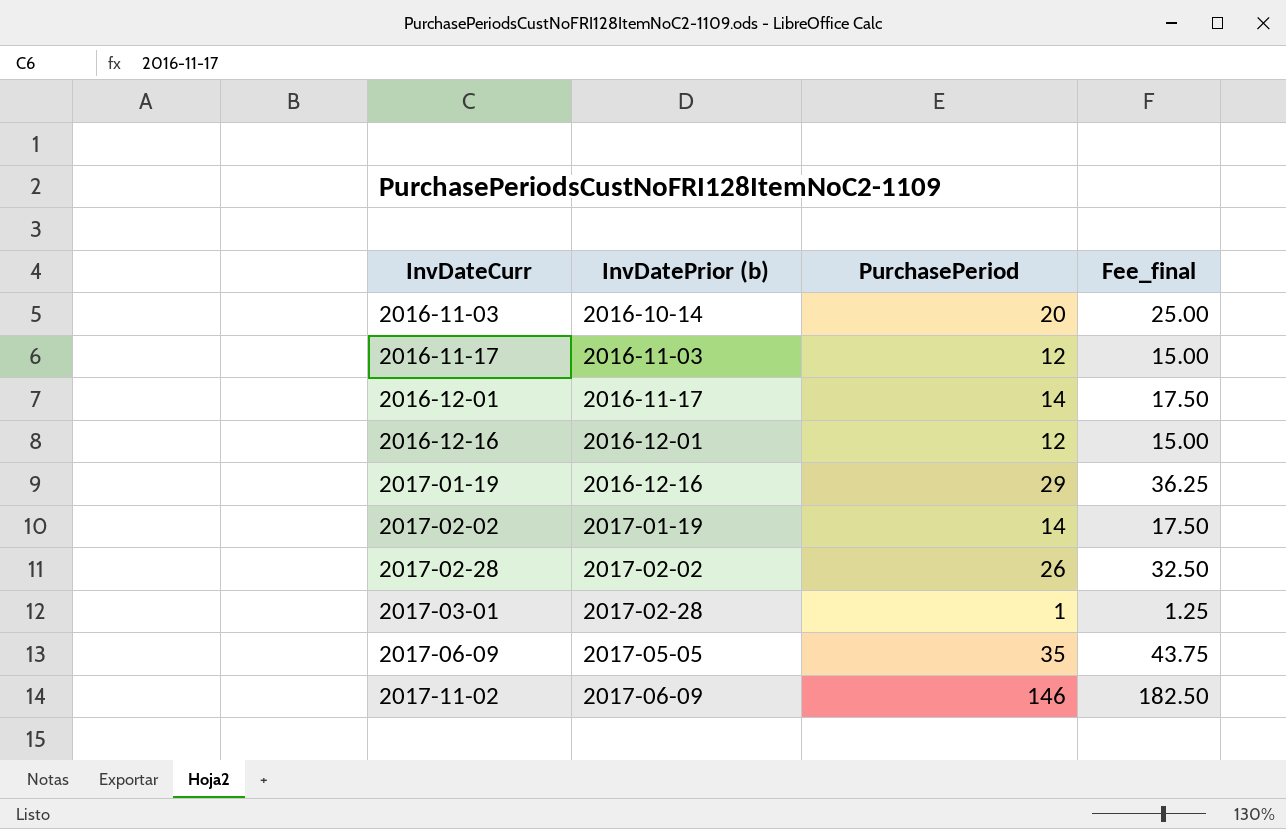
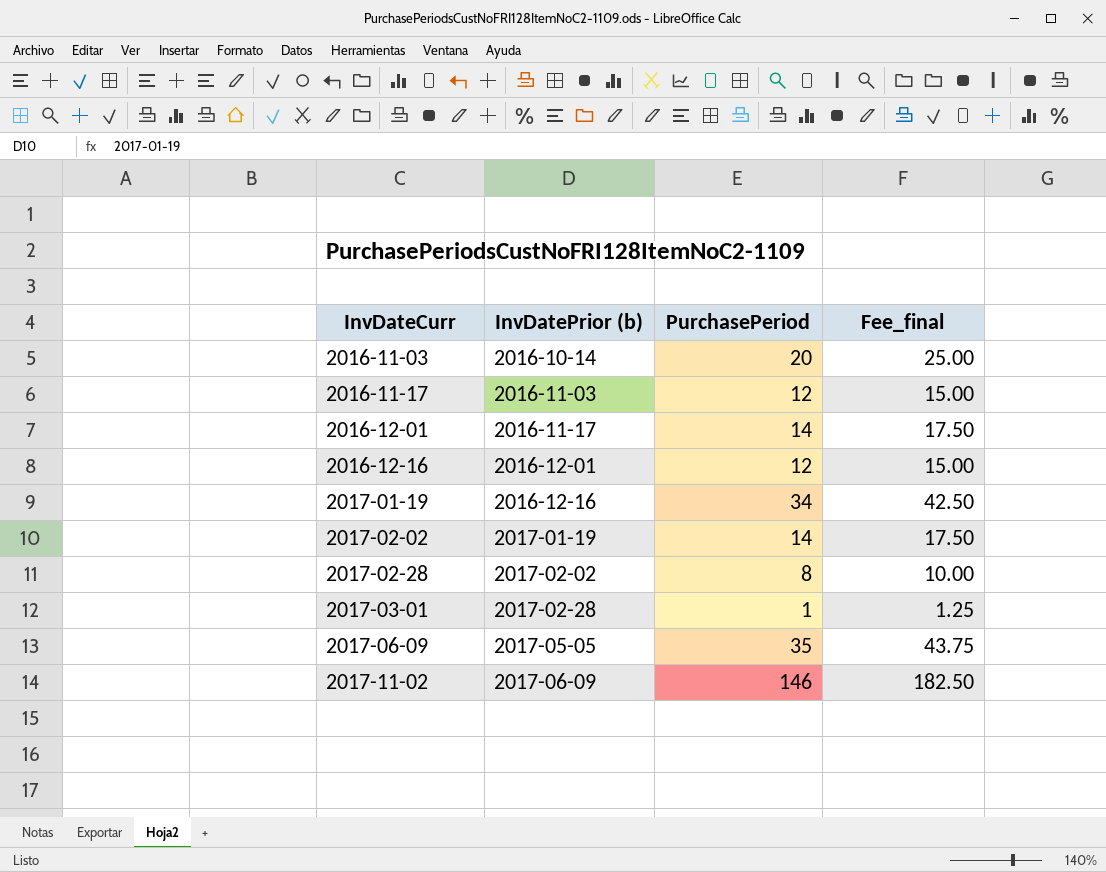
2017-01-19 | PurchasePeriod: 29 -> 34
2017-01-19 | Fee_final: 36.25 -> 42.50
2017-02-28 | PurchasePeriod: 26 -> 8
2017-02-28 | Fee_final: 32.50 -> 10.00

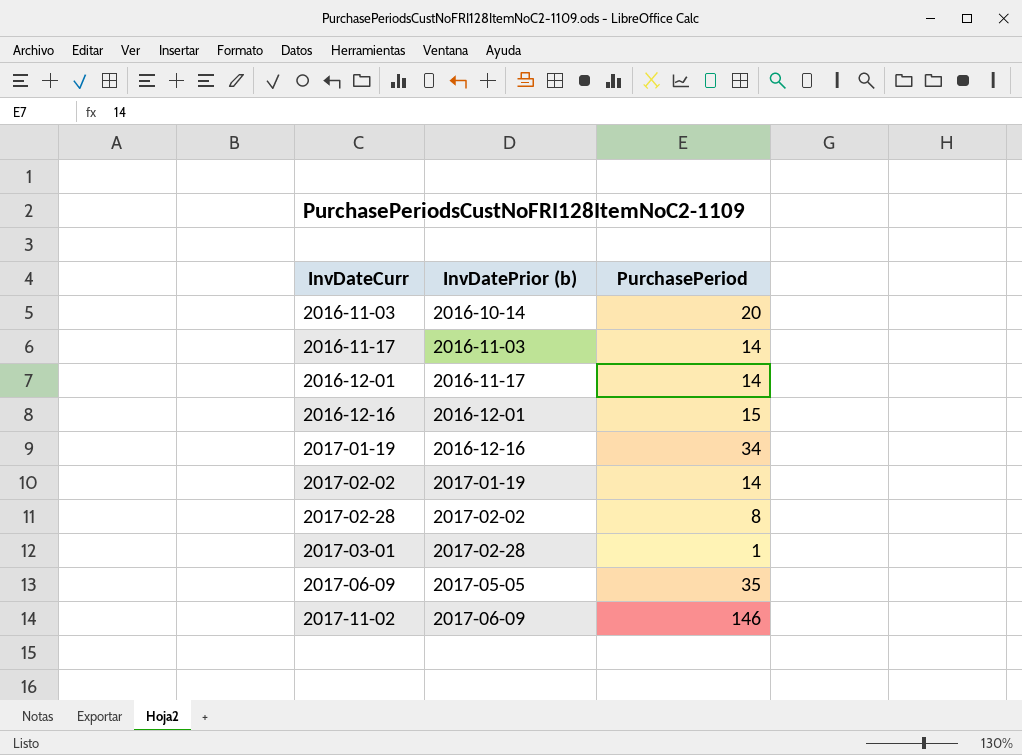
column Fee_final | formula: [PurchasePeriod] * 1.25 -> none
2016-11-17 | PurchasePeriod: 12 -> 14
2016-12-16 | PurchasePeriod: 12 -> 15

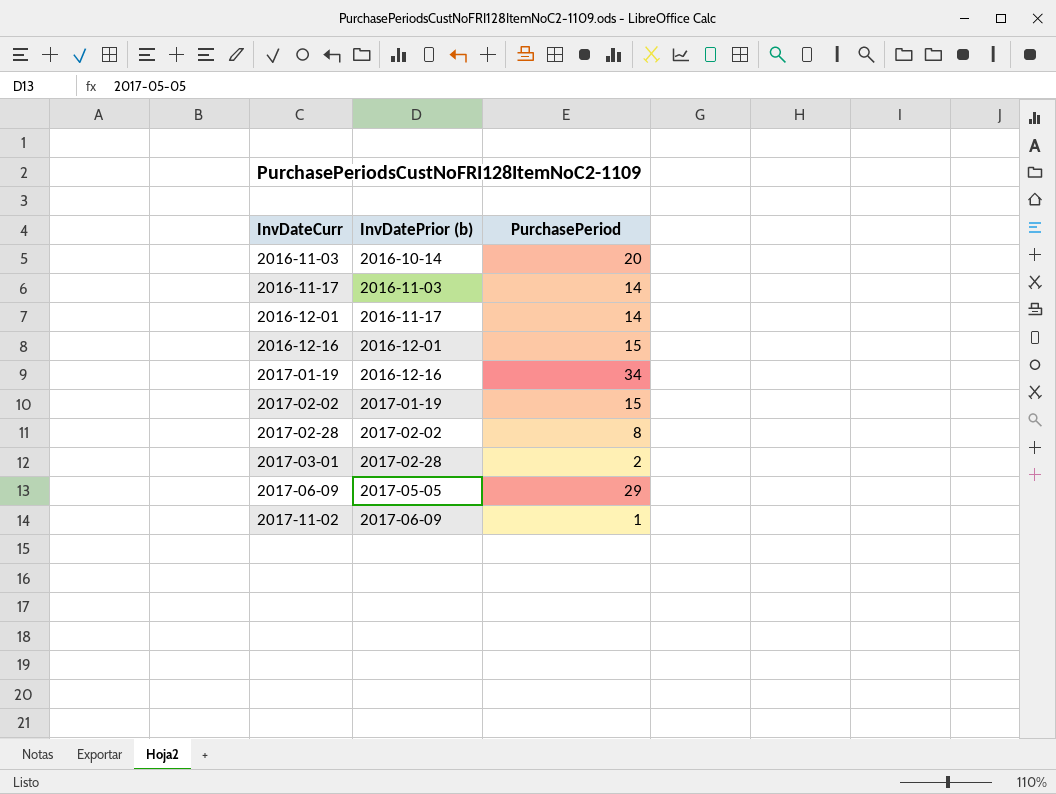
2017-02-02 | PurchasePeriod: 14 -> 15
2017-03-01 | PurchasePeriod: 1 -> 2
2017-06-09 | PurchasePeriod: 35 -> 29
2017-11-02 | PurchasePeriod: 146 -> 1

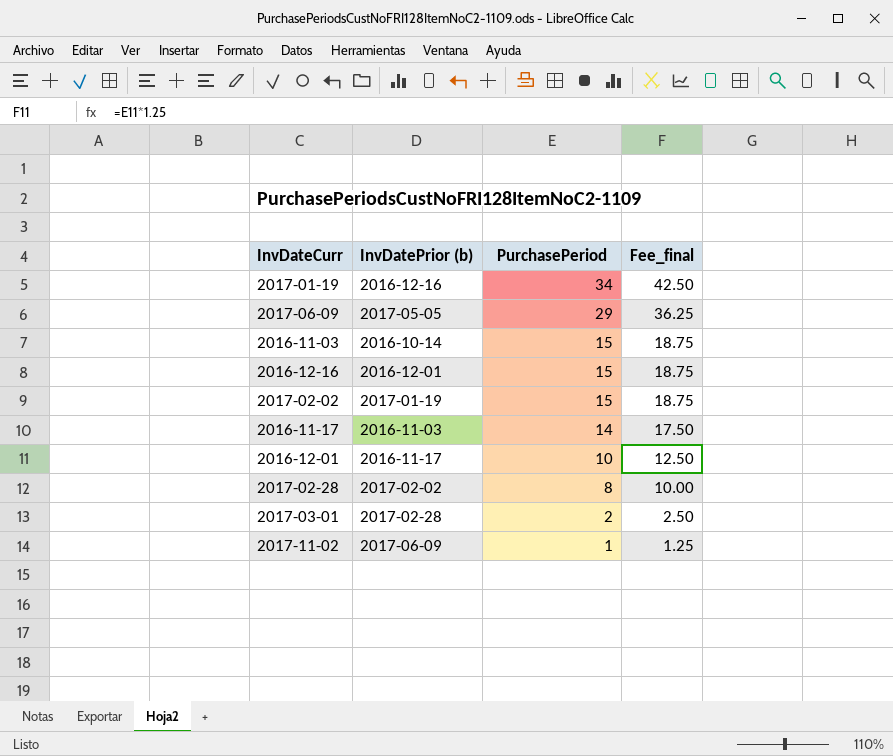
row order: InvDateCurr ascending -> PurchasePeriod descending
column Fee_final | formula: none -> [PurchasePeriod] * 1.25
2016-11-03 | PurchasePeriod: 20 -> 15
2016-12-01 | PurchasePeriod: 14 -> 10

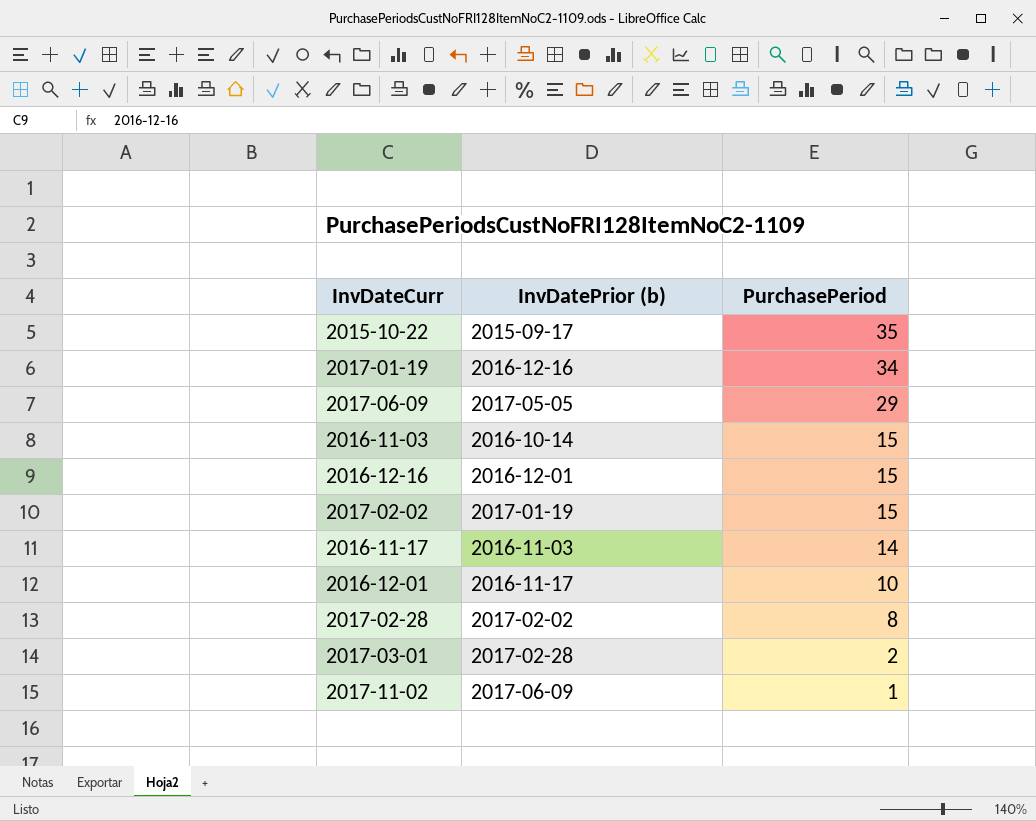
column Fee_final | formula: [PurchasePeriod] * 1.25 -> none
row 2015-10-22: none -> 2015-09-17 | 35

